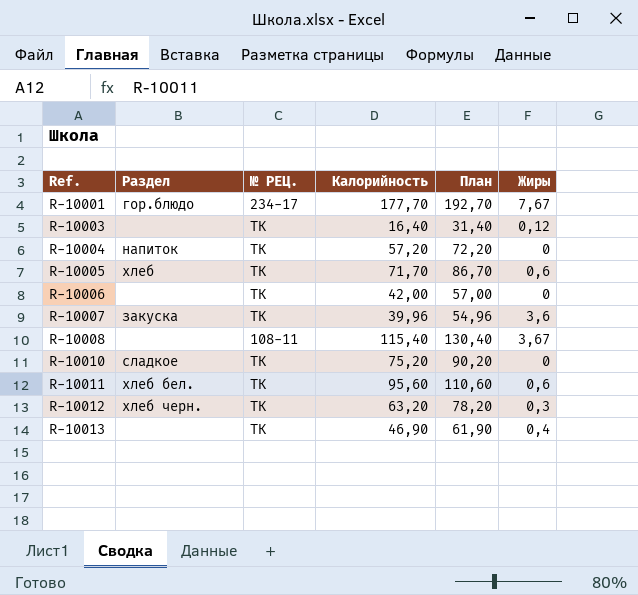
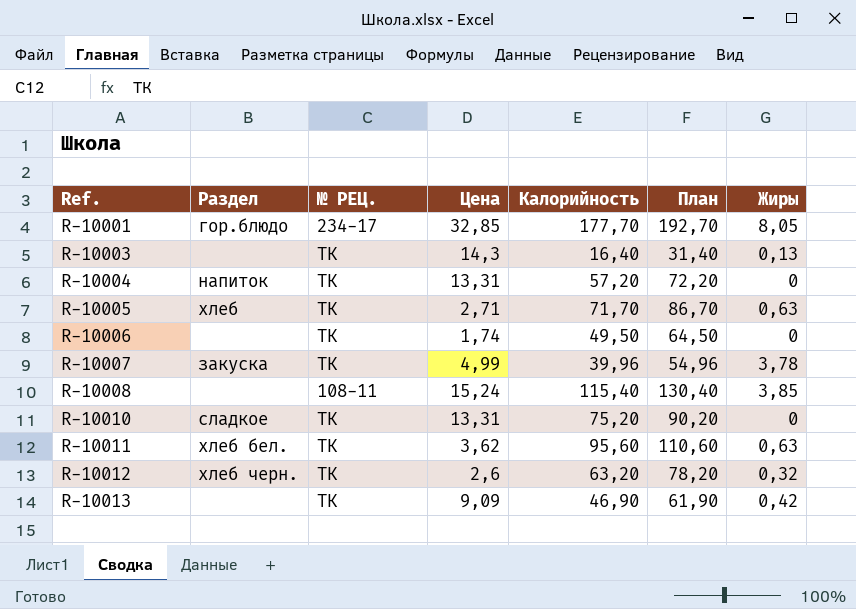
column Цена | position: none -> 4
R-10001 | Жиры: 7,67 -> 8,05
R-10003 | Жиры: 0,12 -> 0,13
R-10005 | Жиры: 0,6 -> 0,63
R-10006 | Калорийность: 42,00 -> 49,50
R-10006 | План: 57,00 -> 64,50
R-10007 | Жиры: 3,6 -> 3,78
R-10008 | Жиры: 3,67 -> 3,85
R-10011 | Жиры: 0,6 -> 0,63
R-10012 | Жиры: 0,3 -> 0,32
R-10013 | Жиры: 0,4 -> 0,42

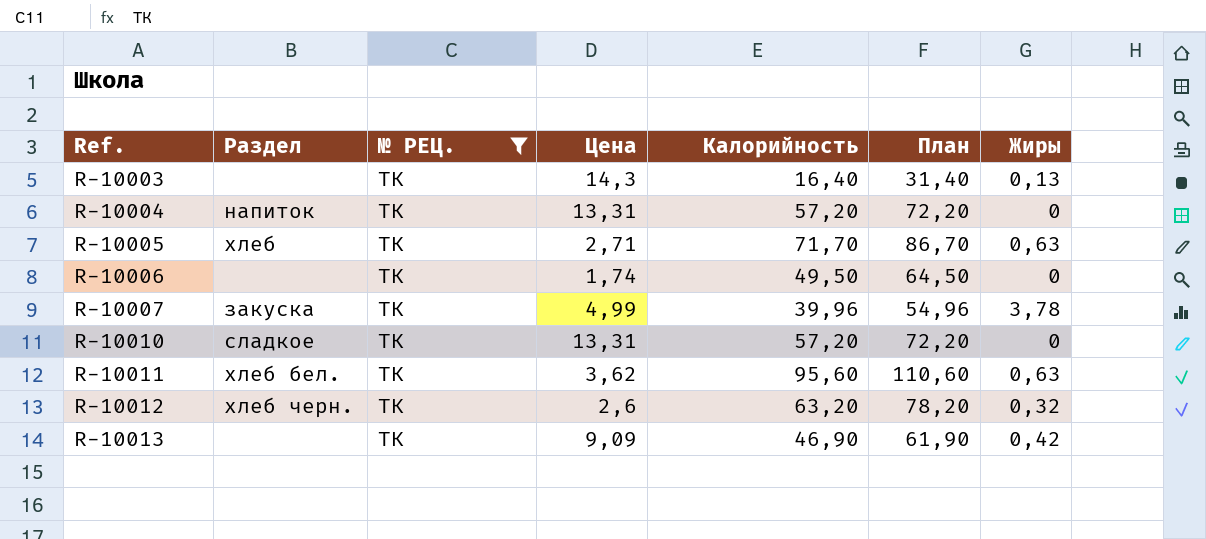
filter: none -> № РЕЦ. = ТК
R-10010 | Калорийность: 75,20 -> 57,20
R-10010 | План: 90,20 -> 72,20

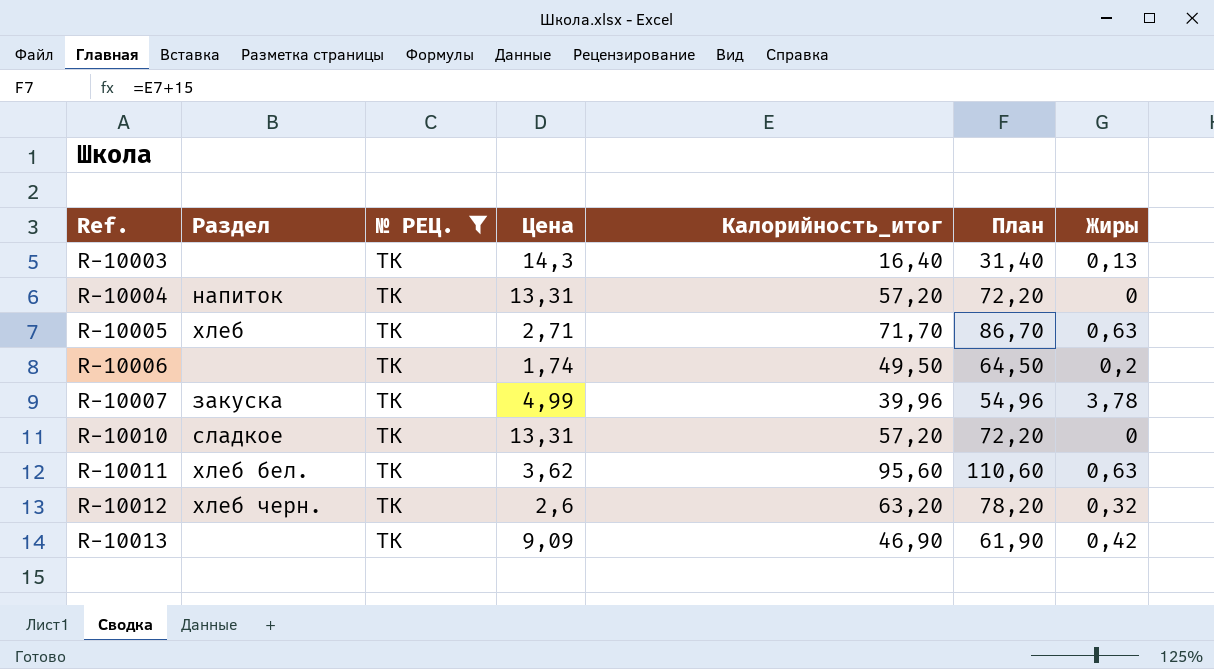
column name: Калорийность -> Калорийность_итог
R-10006 | Жиры: 0 -> 0,2

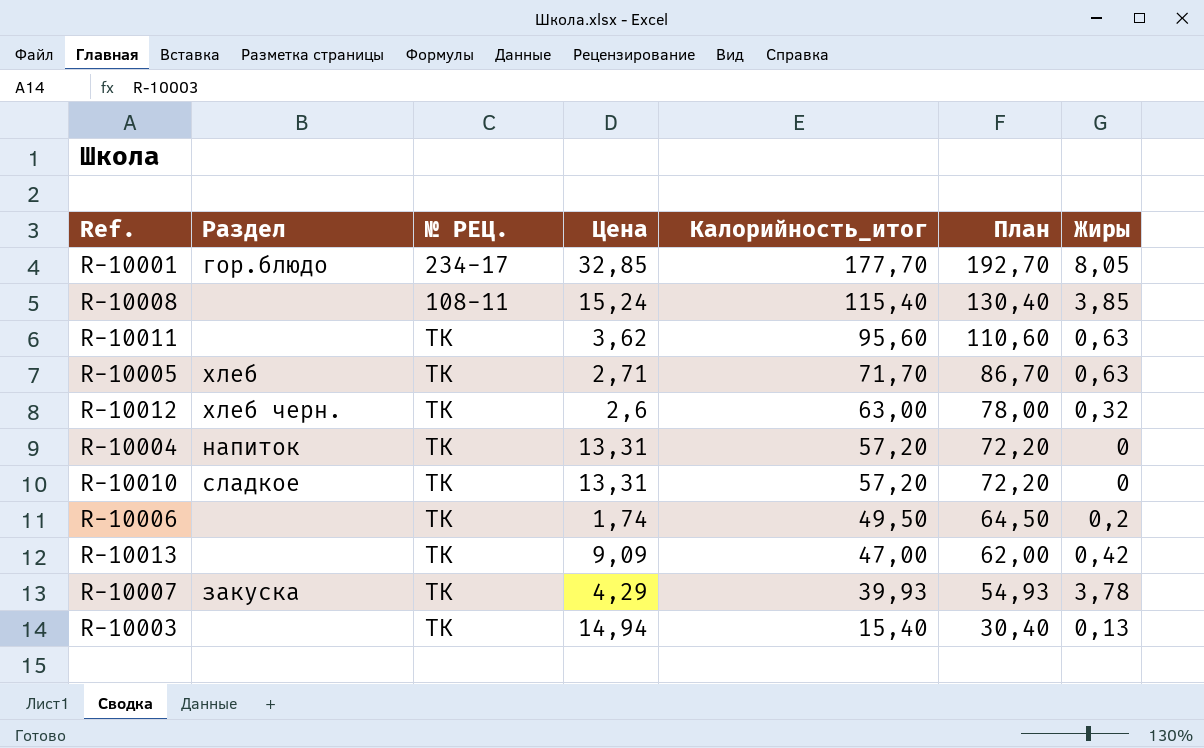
filter: № РЕЦ. = ТК -> none
row order: Ref. ascending -> Калорийность_итог descending
R-10011 | Раздел: хлеб бел. -> none
R-10012 | Калорийность_итог: 63,20 -> 63,00
R-10012 | План: 78,20 -> 78,00
R-10013 | Калорийность_итог: 46,90 -> 47,00
R-10013 | План: 61,90 -> 62,00
R-10007 | Цена: 4,99 -> 4,29
R-10007 | Калорийность_итог: 39,96 -> 39,93
R-10007 | План: 54,96 -> 54,93
R-10003 | Цена: 14,3 -> 14,94
R-10003 | Калорийность_итог: 16,40 -> 15,40
R-10003 | План: 31,40 -> 30,40

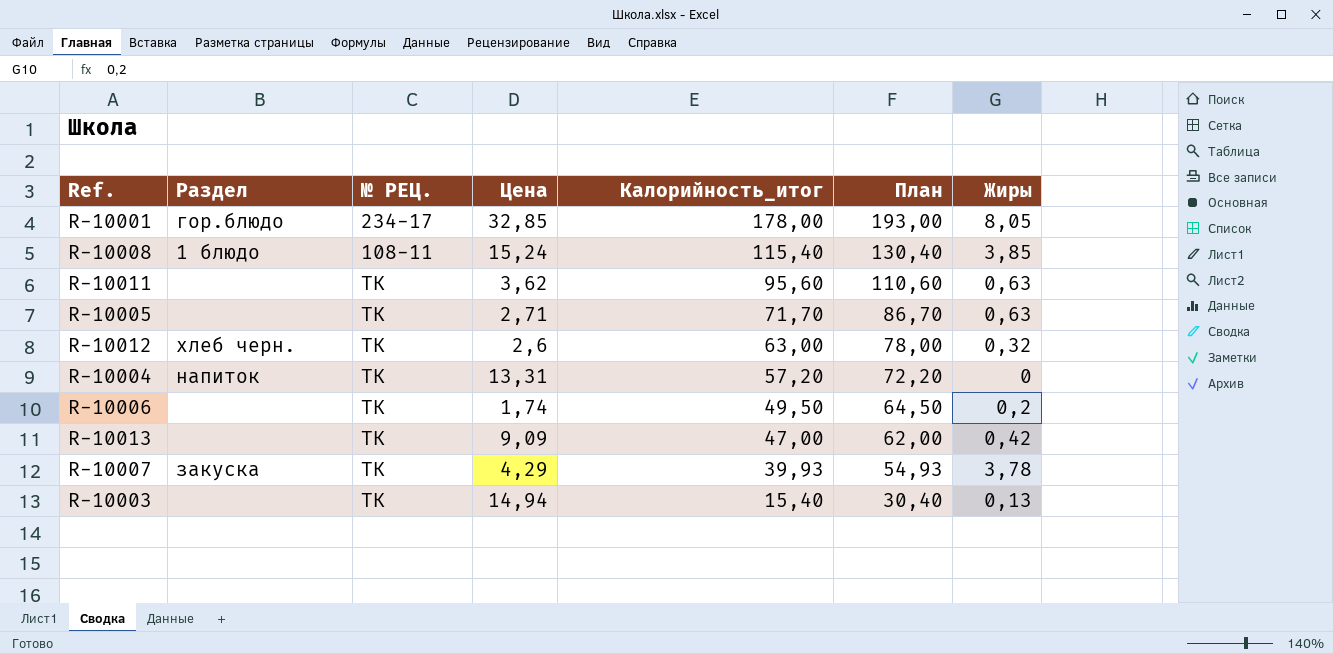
row R-10010: сладкое | ТК | 13,31 | 57,20 | 72,20 | 0 -> none
R-10001 | Калорийность_итог: 177,70 -> 178,00
R-10001 | План: 192,70 -> 193,00
R-10008 | Раздел: none -> 1 блюдо
R-10005 | Раздел: хлеб -> none

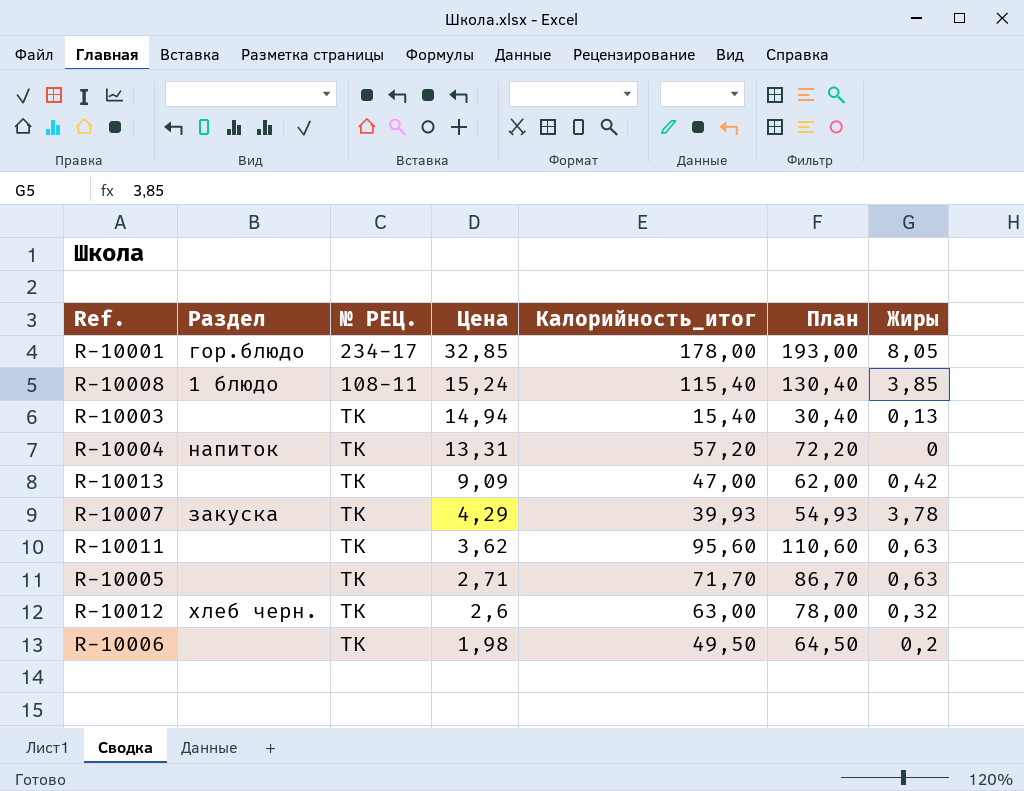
row order: Калорийность_итог descending -> Цена descending
R-10006 | Цена: 1,74 -> 1,98

